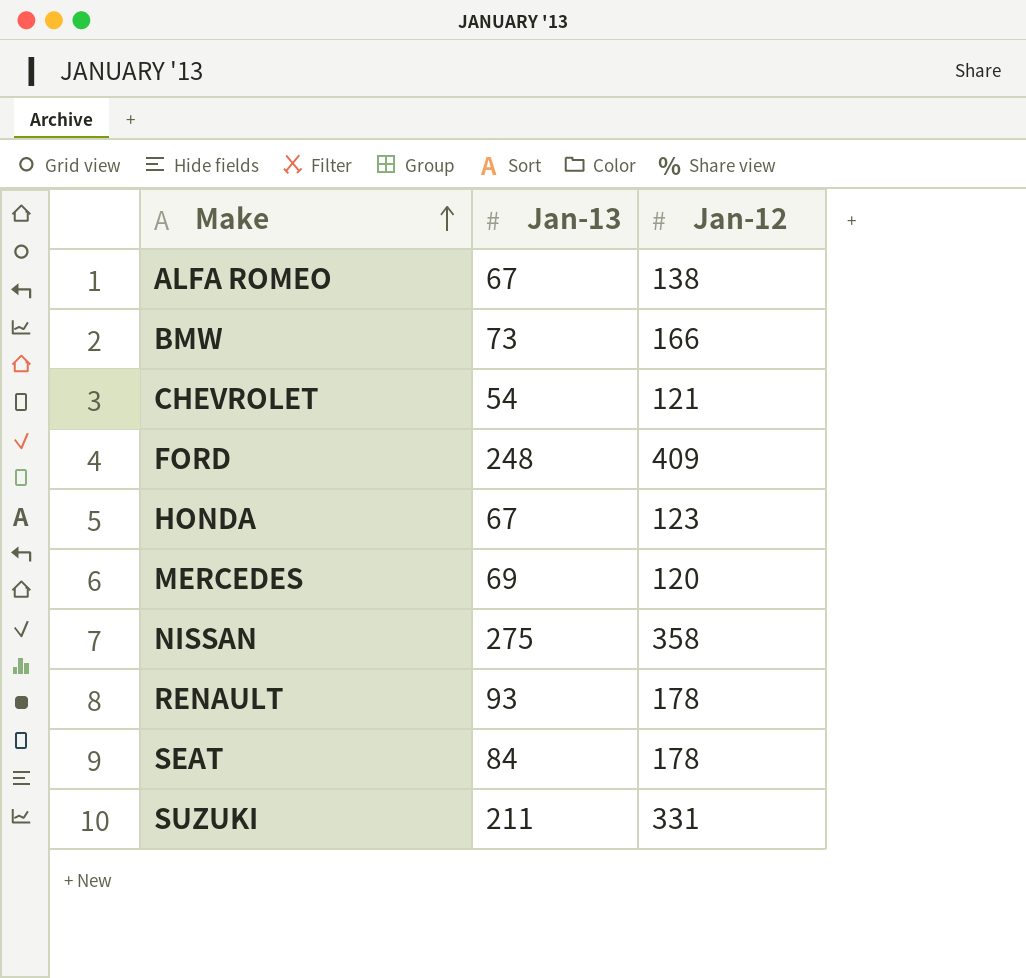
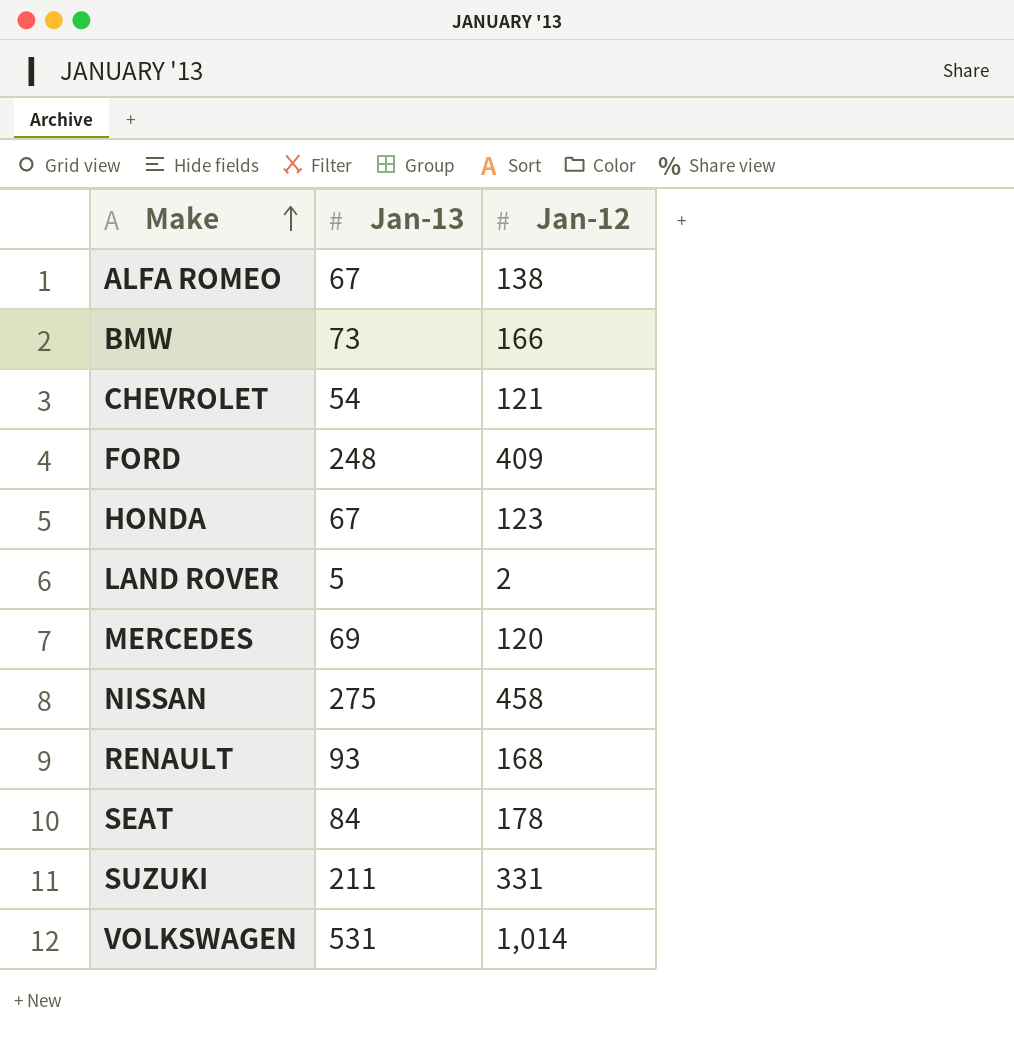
row LAND ROVER: none -> 5 | 2
NISSAN | Jan-12: 358 -> 458
RENAULT | Jan-12: 178 -> 168
row VOLKSWAGEN: none -> 531 | 1,014

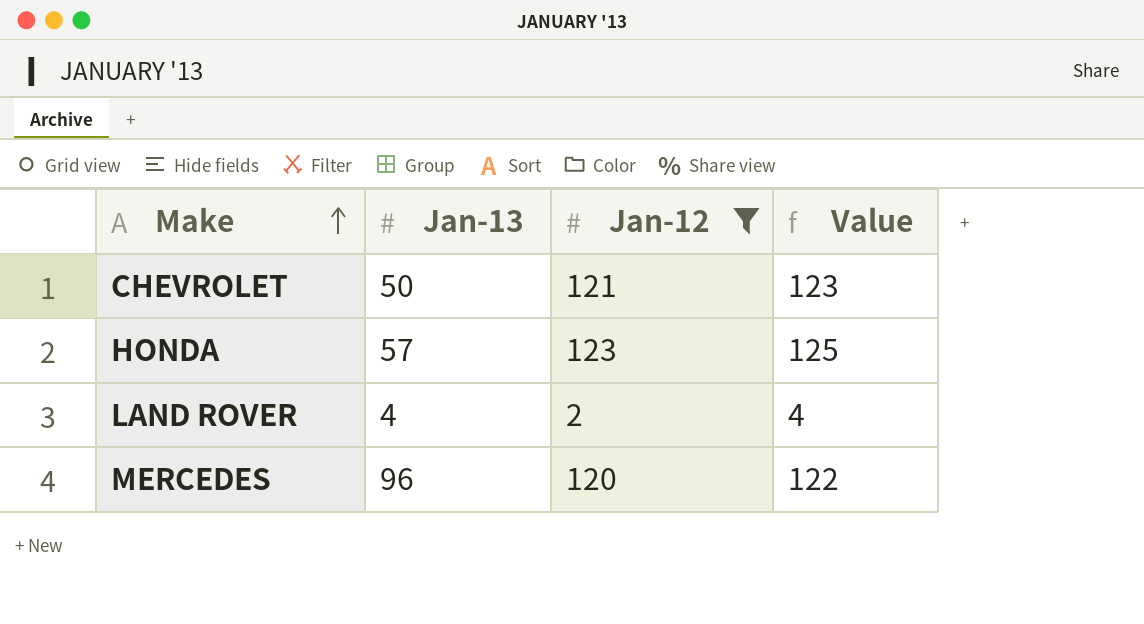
filter: none -> Jan-12 <= 123
column Value | formula: none -> [Jan-12] + 2
CHEVROLET | Jan-13: 54 -> 50
HONDA | Jan-13: 67 -> 57
LAND ROVER | Jan-13: 5 -> 4
MERCEDES | Jan-13: 69 -> 96

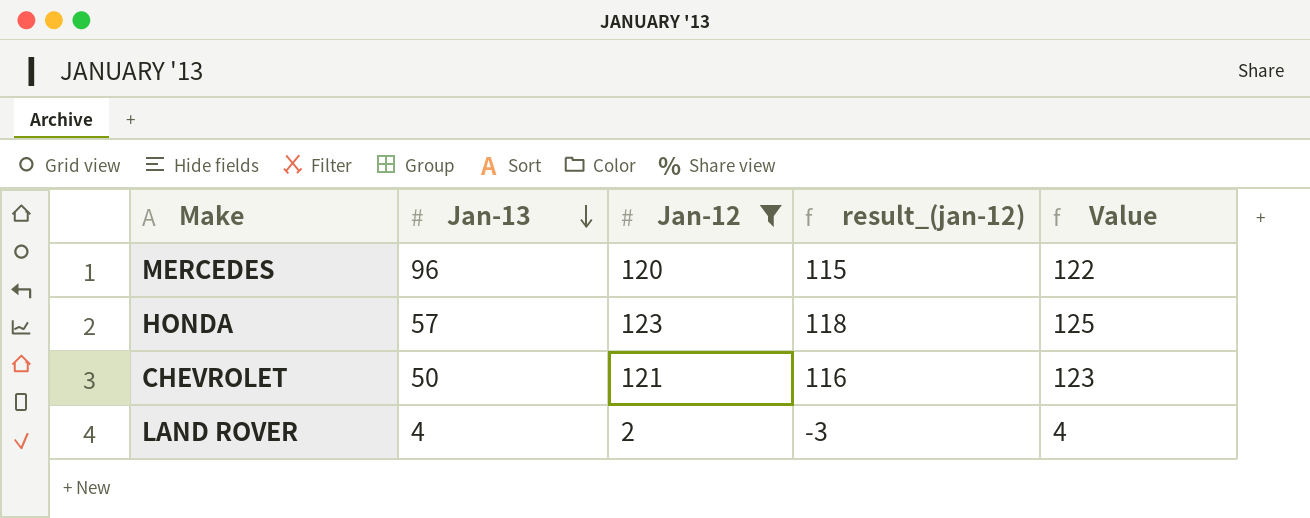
row order: Make ascending -> Jan-13 descending
column result_(jan-12) | formula: none -> [Jan-12] - 5

